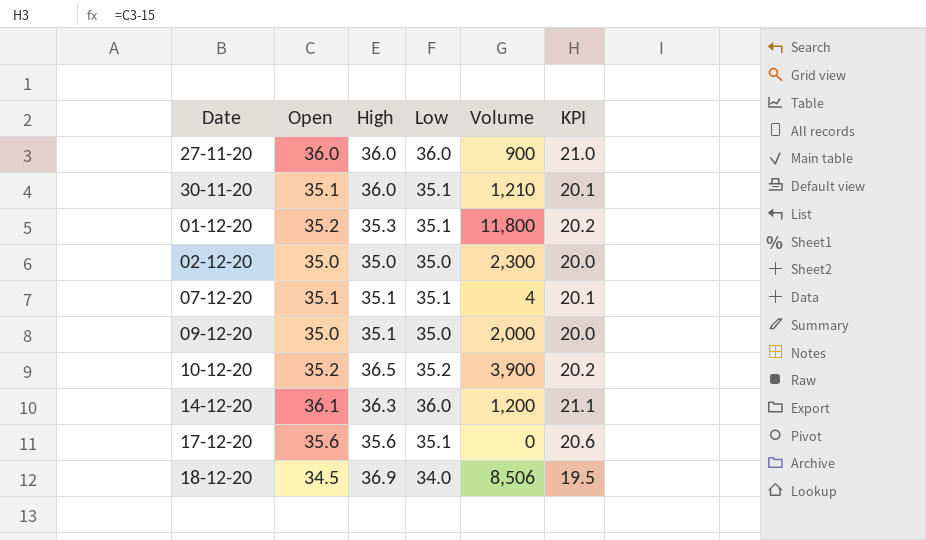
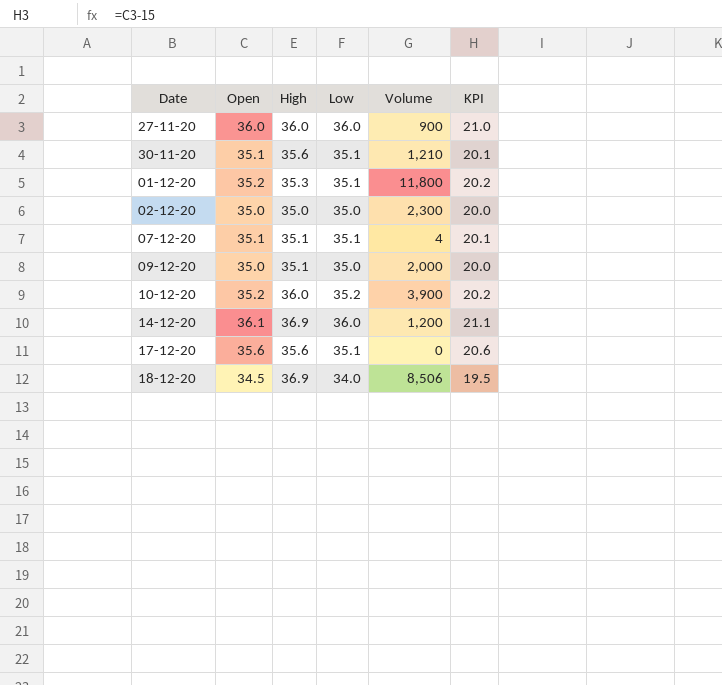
30-11-20 | High: 36.0 -> 35.6
10-12-20 | High: 36.5 -> 36.0
14-12-20 | High: 36.3 -> 36.9

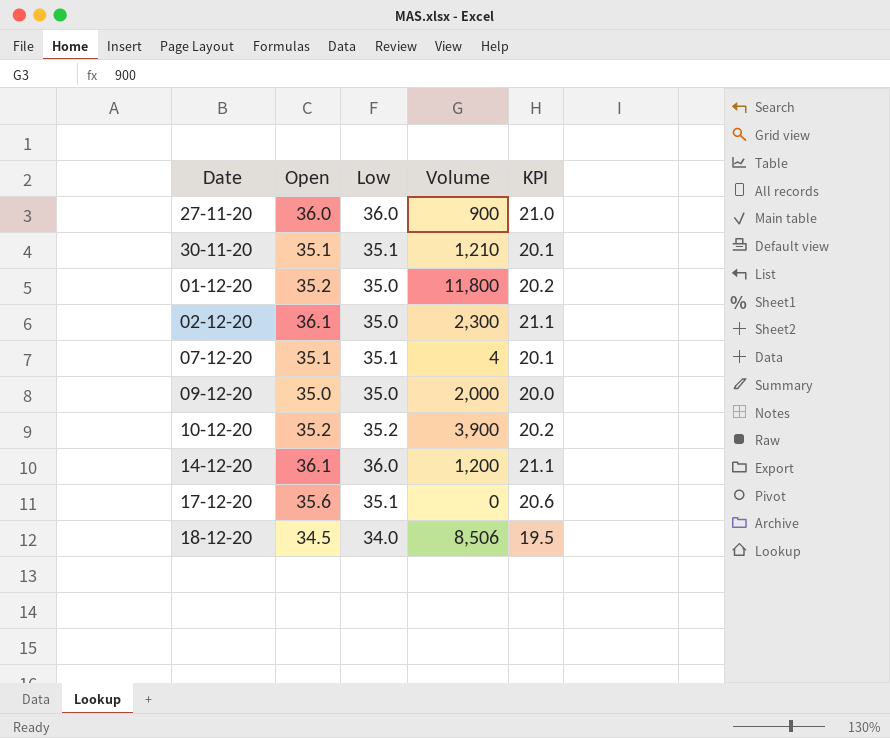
column High | position: 3 -> none
01-12-20 | Low: 35.1 -> 35.0
02-12-20 | Open: 35.0 -> 36.1
02-12-20 | KPI: 20.0 -> 21.1

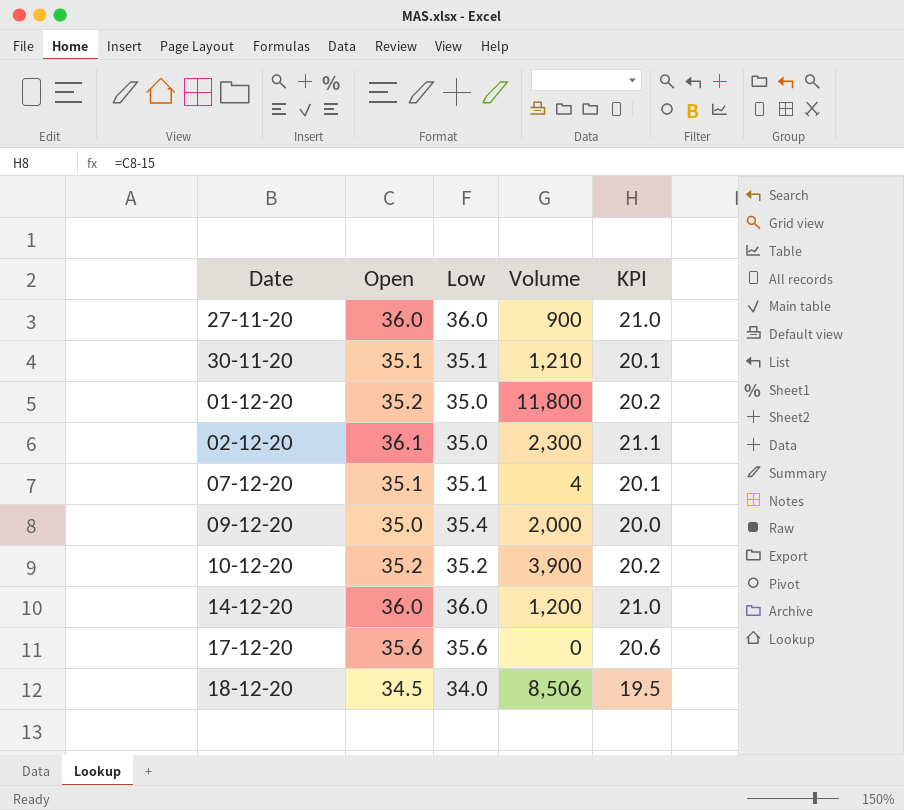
09-12-20 | Low: 35.0 -> 35.4
14-12-20 | Open: 36.1 -> 36.0
14-12-20 | KPI: 21.1 -> 21.0
17-12-20 | Low: 35.1 -> 35.6

